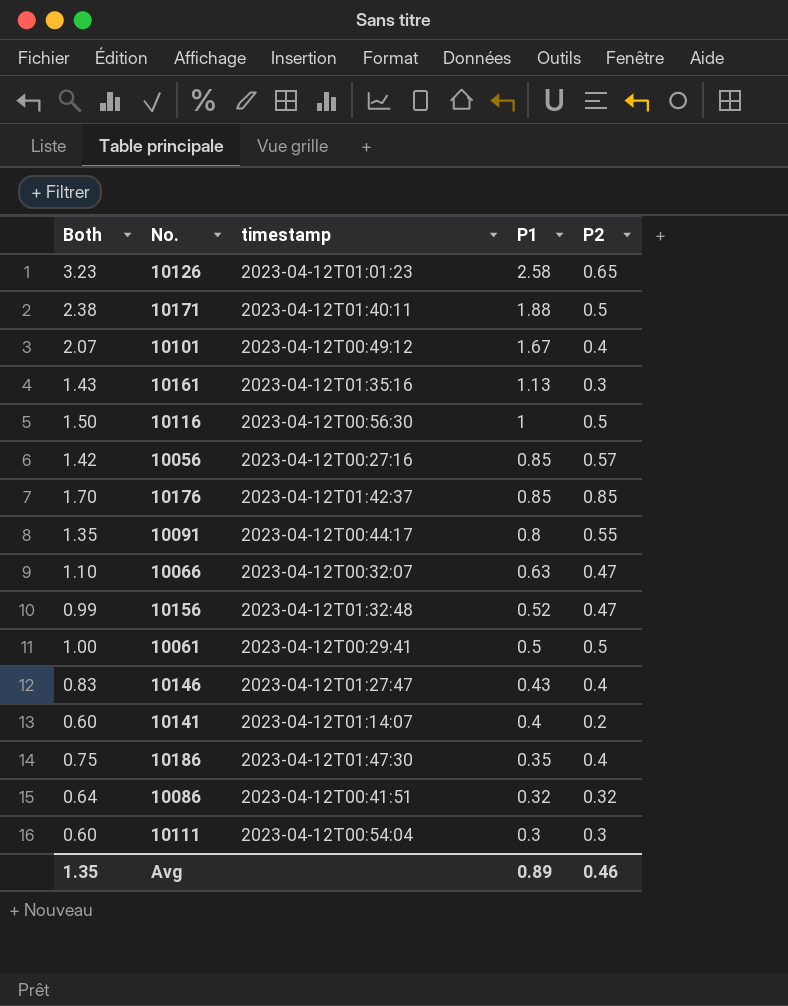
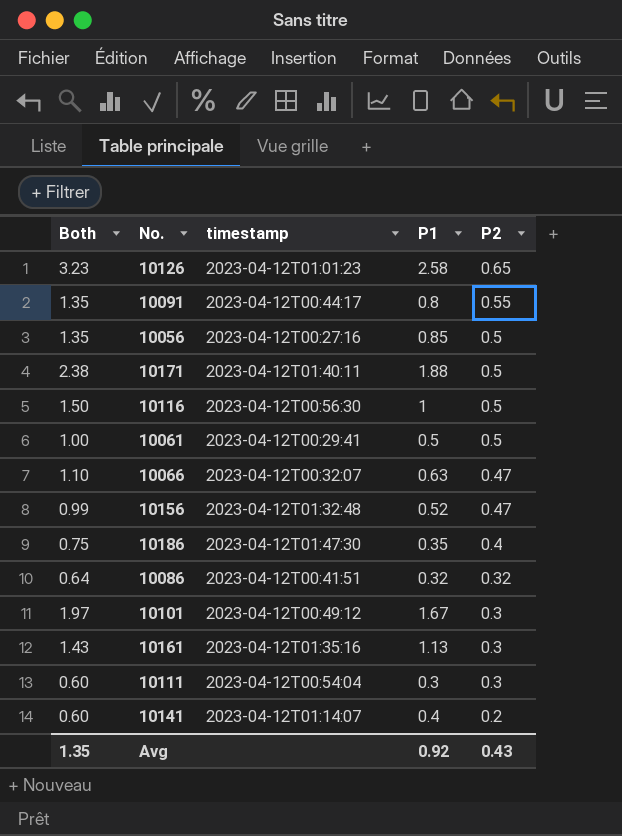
row order: P1 descending -> P2 descending
row 10176: 1.70 | 2023-04-12T01:42:37 | 0.85 | 0.85 -> none
row 10146: 0.83 | 2023-04-12T01:27:47 | 0.43 | 0.4 -> none
10056 | Both: 1.42 -> 1.35
10056 | P2: 0.57 -> 0.5
10101 | Both: 2.07 -> 1.97
10101 | P2: 0.4 -> 0.3
Avg | P1: 0.89 -> 0.92
Avg | P2: 0.46 -> 0.43

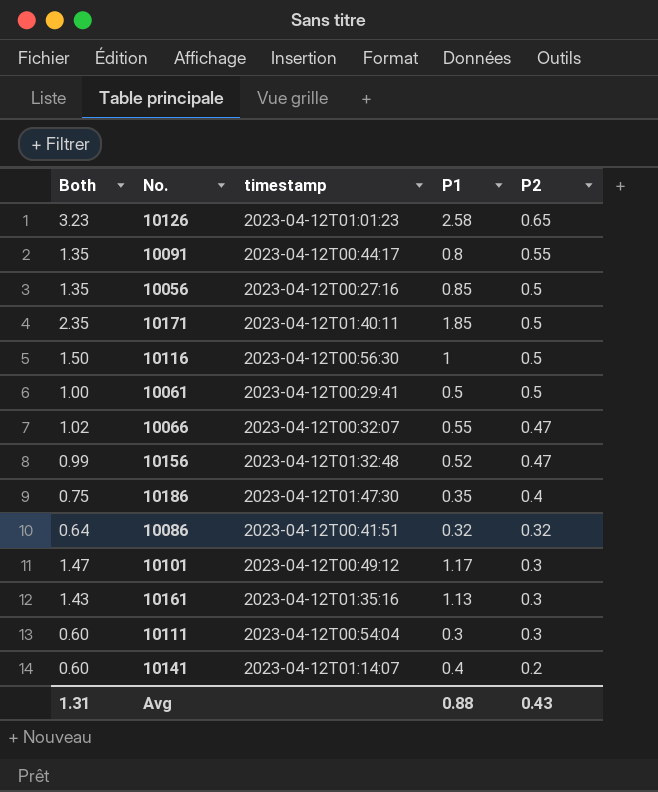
10171 | Both: 2.38 -> 2.35
10171 | P1: 1.88 -> 1.85
10066 | Both: 1.10 -> 1.02
10066 | P1: 0.63 -> 0.55
10101 | Both: 1.97 -> 1.47
10101 | P1: 1.67 -> 1.17
Avg | Both: 1.35 -> 1.31
Avg | P1: 0.92 -> 0.88

